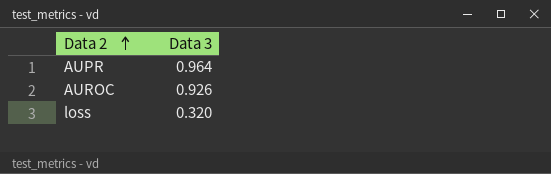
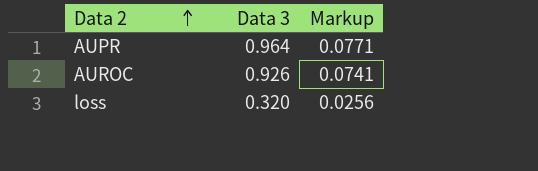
column Markup | formula: none -> [Data 3] * 0.08

